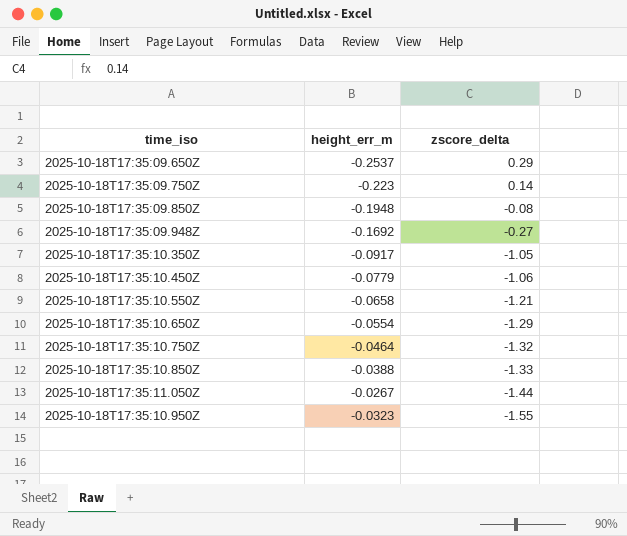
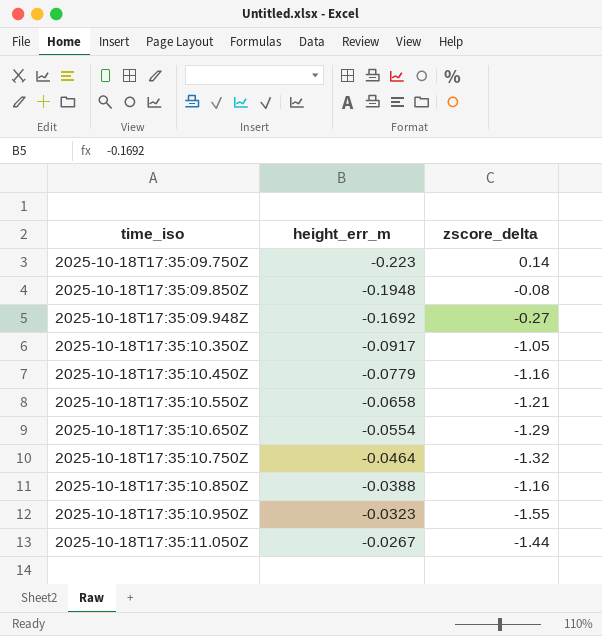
row order: zscore_delta descending -> time_iso ascending
row 2025-10-18T17:35:09.650Z: -0.2537 | 0.29 -> none
2025-10-18T17:35:10.450Z | zscore_delta: -1.06 -> -1.16
2025-10-18T17:35:10.850Z | zscore_delta: -1.33 -> -1.16

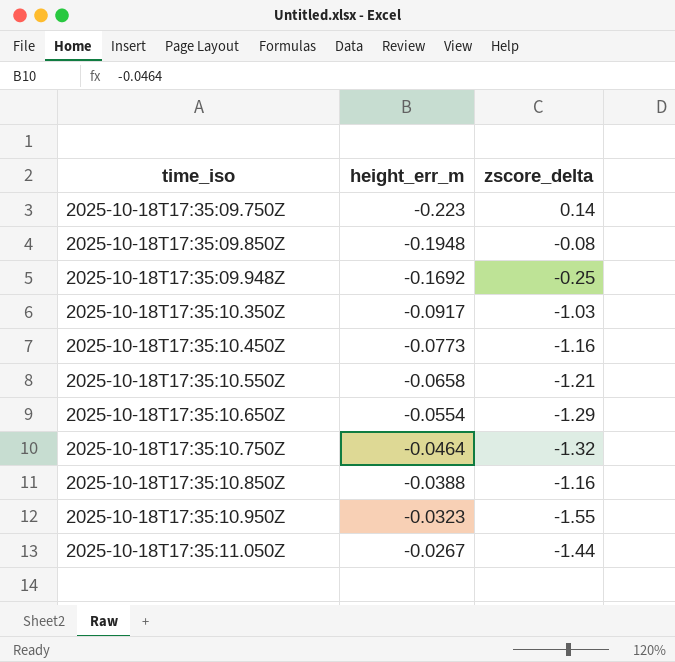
2025-10-18T17:35:09.948Z | zscore_delta: -0.27 -> -0.25
2025-10-18T17:35:10.350Z | zscore_delta: -1.05 -> -1.03
2025-10-18T17:35:10.450Z | height_err_m: -0.0779 -> -0.0773

